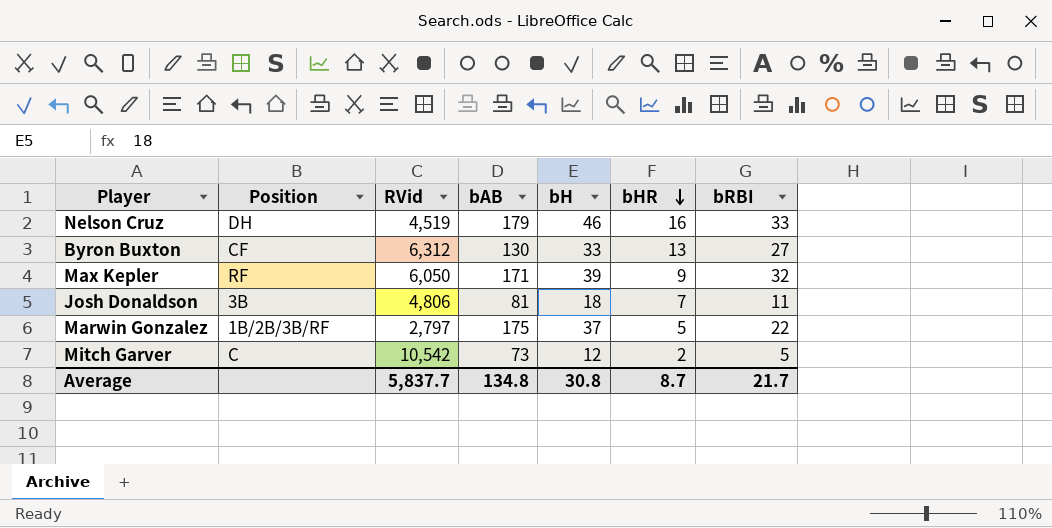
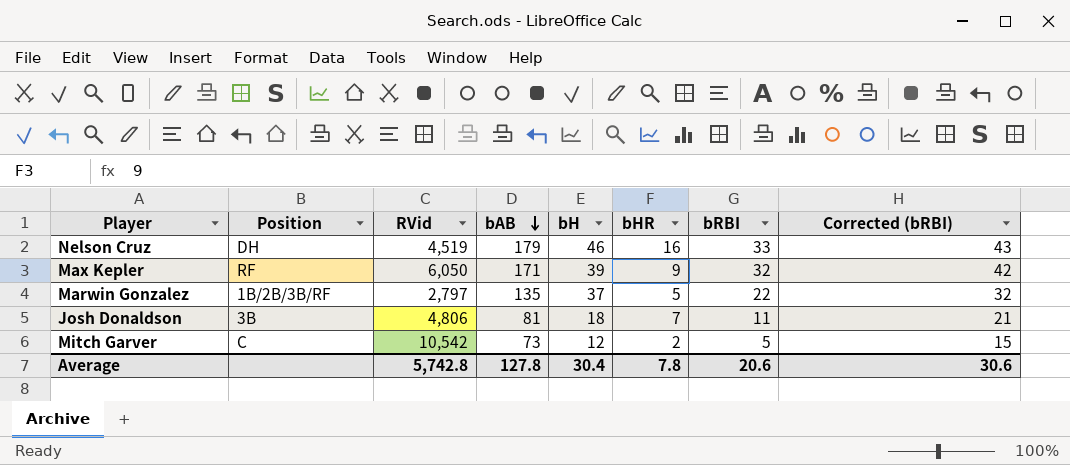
row order: bHR descending -> bAB descending
column Corrected (bRBI) | formula: none -> [bRBI] + 10
row Byron Buxton: CF | 6,312 | 130 | 33 | 13 | 27 -> none
Marwin Gonzalez | bAB: 175 -> 135
Average | RVid: 5,837.7 -> 5,742.8
Average | bAB: 134.8 -> 127.8
Average | bH: 30.8 -> 30.4
Average | bHR: 8.7 -> 7.8
Average | bRBI: 21.7 -> 20.6

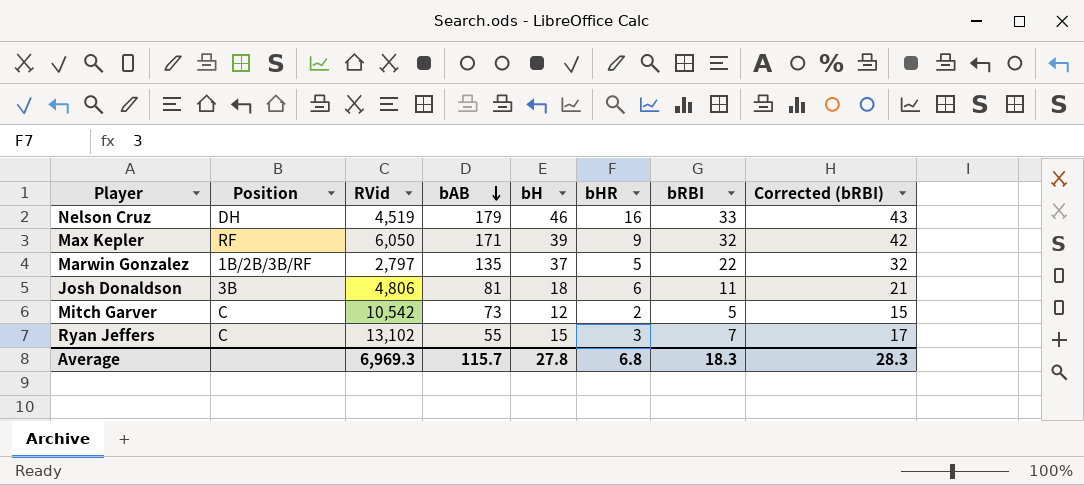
Josh Donaldson | bHR: 7 -> 6
row Ryan Jeffers: none -> C | 13,102 | 55 | 15 | 3 | 7 | 17
Average | RVid: 5,742.8 -> 6,969.3
Average | bAB: 127.8 -> 115.7
Average | bH: 30.4 -> 27.8
Average | bHR: 7.8 -> 6.8
Average | bRBI: 20.6 -> 18.3
Average | Corrected (bRBI): 30.6 -> 28.3

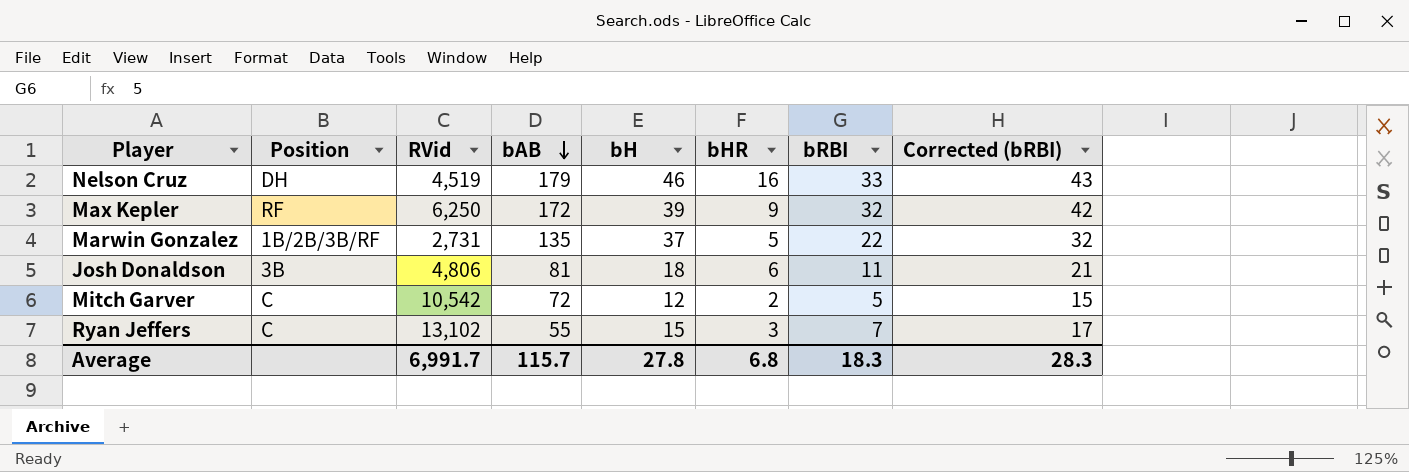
Max Kepler | RVid: 6,050 -> 6,250
Max Kepler | bAB: 171 -> 172
Marwin Gonzalez | RVid: 2,797 -> 2,731
Mitch Garver | bAB: 73 -> 72
Average | RVid: 6,969.3 -> 6,991.7

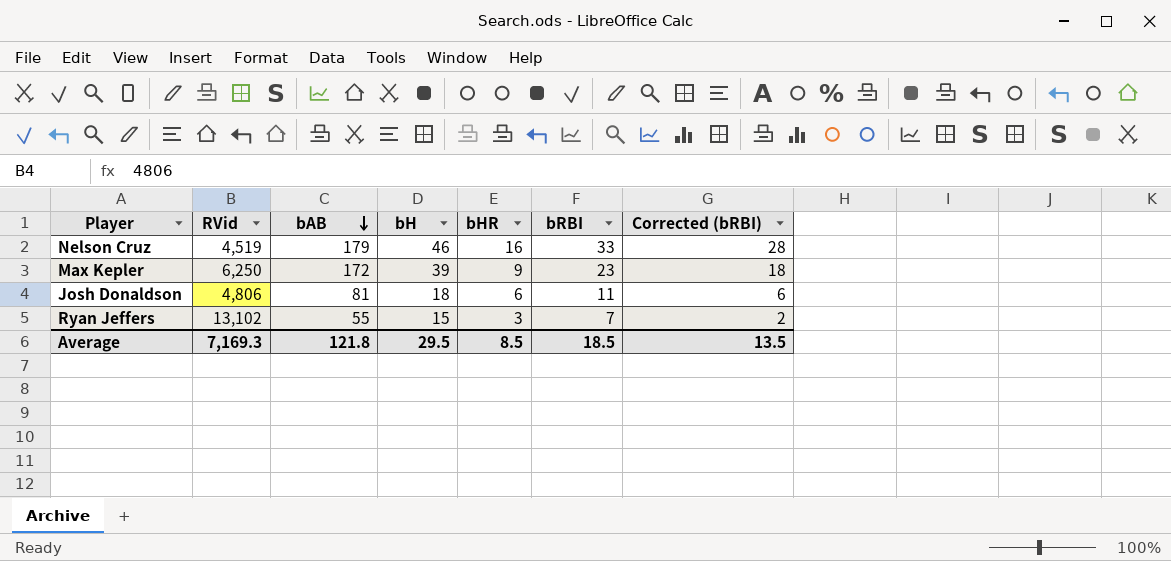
column Position | position: 2 -> none
column Corrected (bRBI) | formula: [bRBI] + 10 -> [bRBI] - 5
row Marwin Gonzalez: 1B/2B/3B/RF | 2,731 | 135 | 37 | 5 | 22 | 32 -> none
row Mitch Garver: C | 10,542 | 72 | 12 | 2 | 5 | 15 -> none
Max Kepler | bRBI: 32 -> 23
Average | RVid: 6,991.7 -> 7,169.3
Average | bAB: 115.7 -> 121.8
Average | bH: 27.8 -> 29.5
Average | bHR: 6.8 -> 8.5
Average | bRBI: 18.3 -> 18.5
Average | Corrected (bRBI): 28.3 -> 13.5

